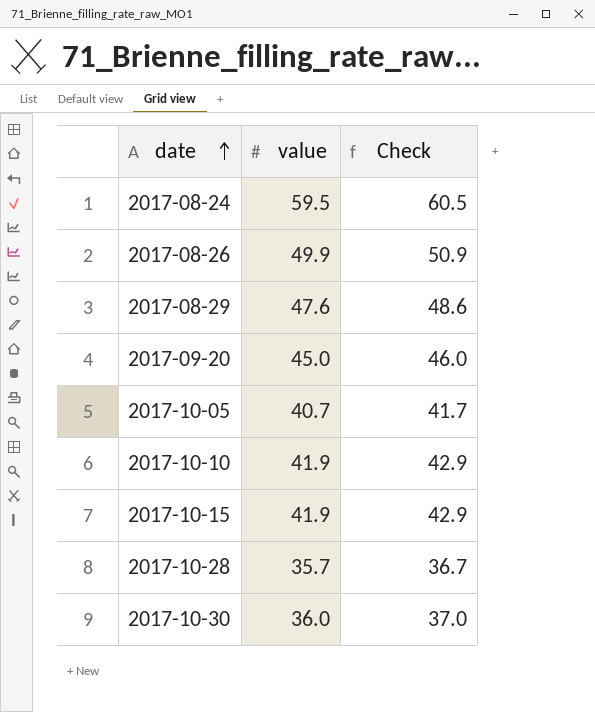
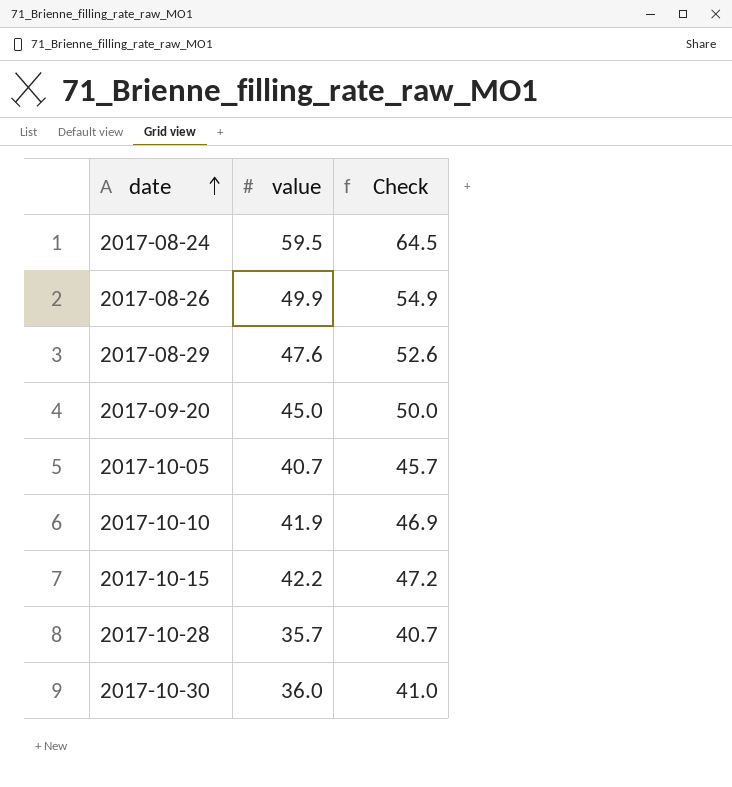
column Check | formula: [value] + 1 -> [value] + 5
2017-10-15 | value: 41.9 -> 42.2

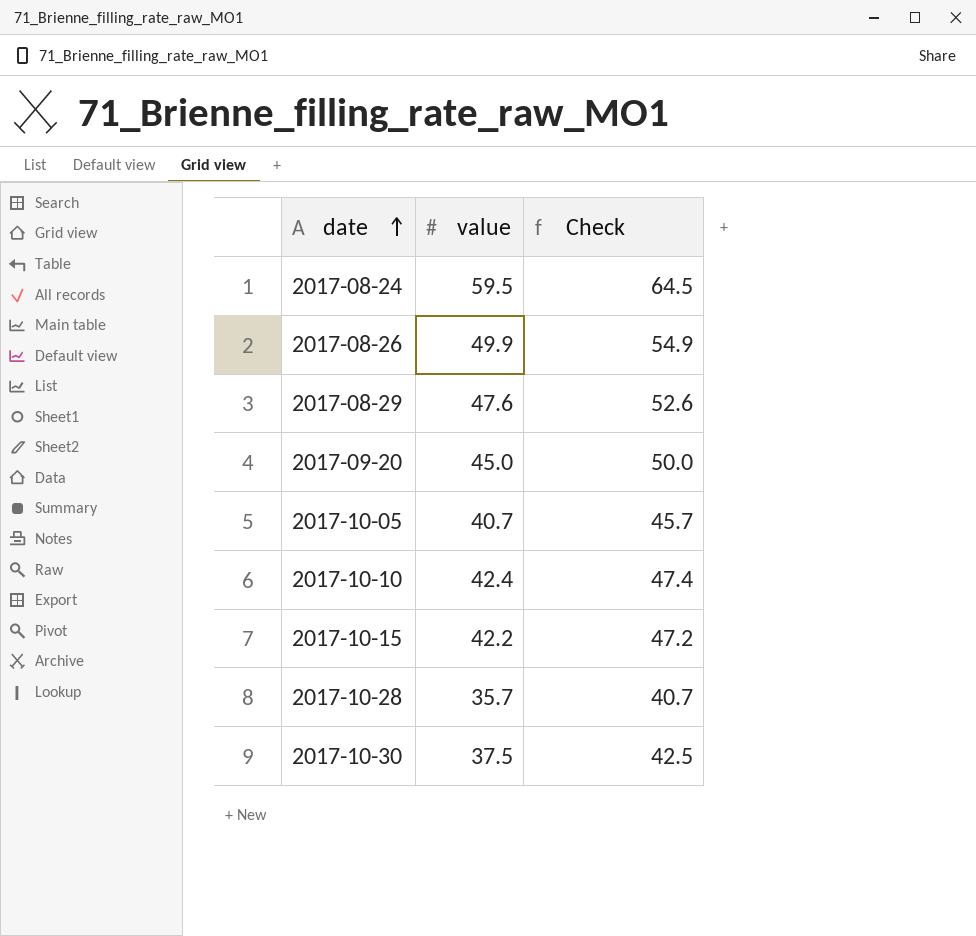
2017-10-10 | value: 41.9 -> 42.4
2017-10-10 | Check: 46.9 -> 47.4
2017-10-30 | value: 36.0 -> 37.5
2017-10-30 | Check: 41.0 -> 42.5

